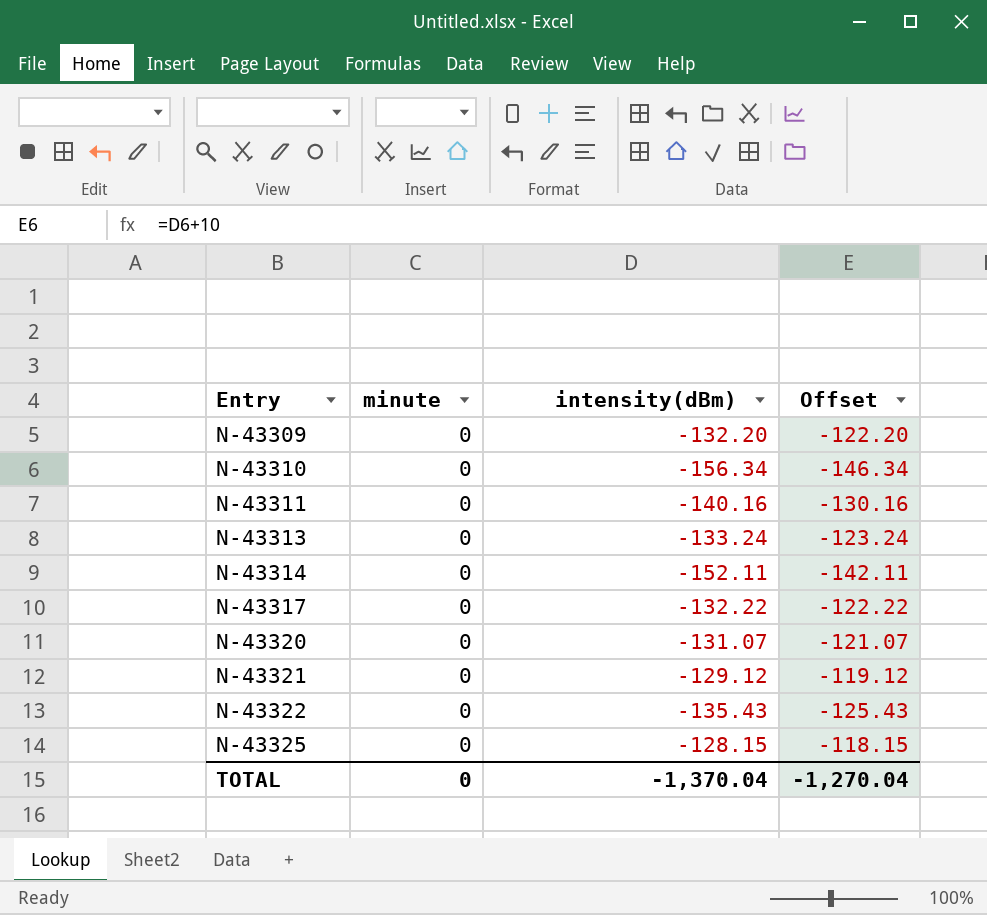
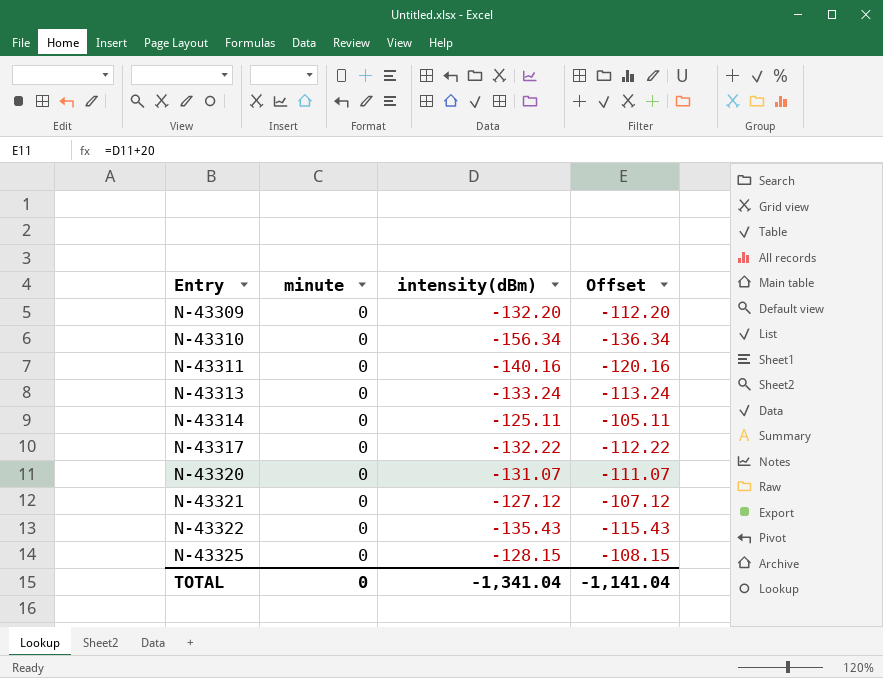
column Offset | formula: [intensity(dBm)] + 10 -> [intensity(dBm)] + 20
N-43314 | intensity(dBm): -152.11 -> -125.11
N-43321 | intensity(dBm): -129.12 -> -127.12
TOTAL | intensity(dBm): -1,370.04 -> -1,341.04
TOTAL | Offset: -1,270.04 -> -1,141.04

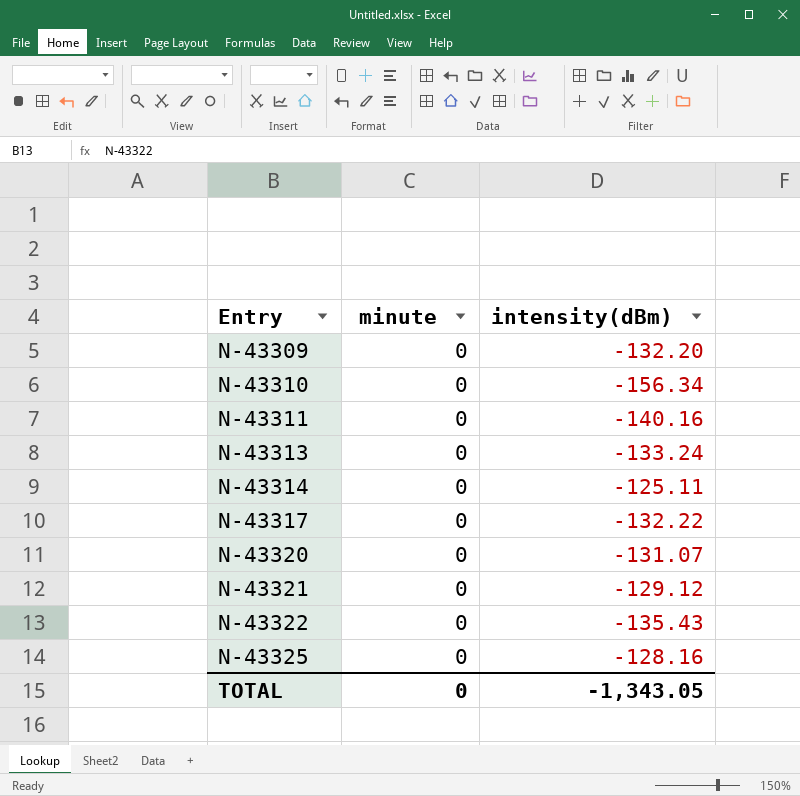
column Offset | formula: [intensity(dBm)] + 20 -> none
N-43321 | intensity(dBm): -127.12 -> -129.12
N-43325 | intensity(dBm): -128.15 -> -128.16
TOTAL | intensity(dBm): -1,341.04 -> -1,343.05

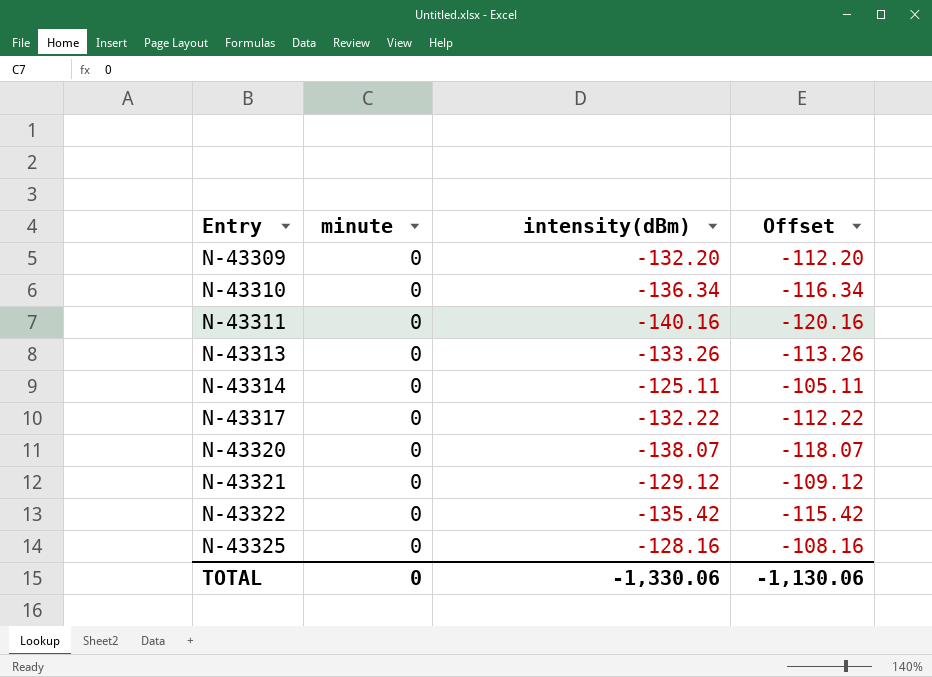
column Offset | formula: none -> [intensity(dBm)] + 20
N-43310 | intensity(dBm): -156.34 -> -136.34
N-43313 | intensity(dBm): -133.24 -> -133.26
N-43320 | intensity(dBm): -131.07 -> -138.07
N-43322 | intensity(dBm): -135.43 -> -135.42
TOTAL | intensity(dBm): -1,343.05 -> -1,330.06

